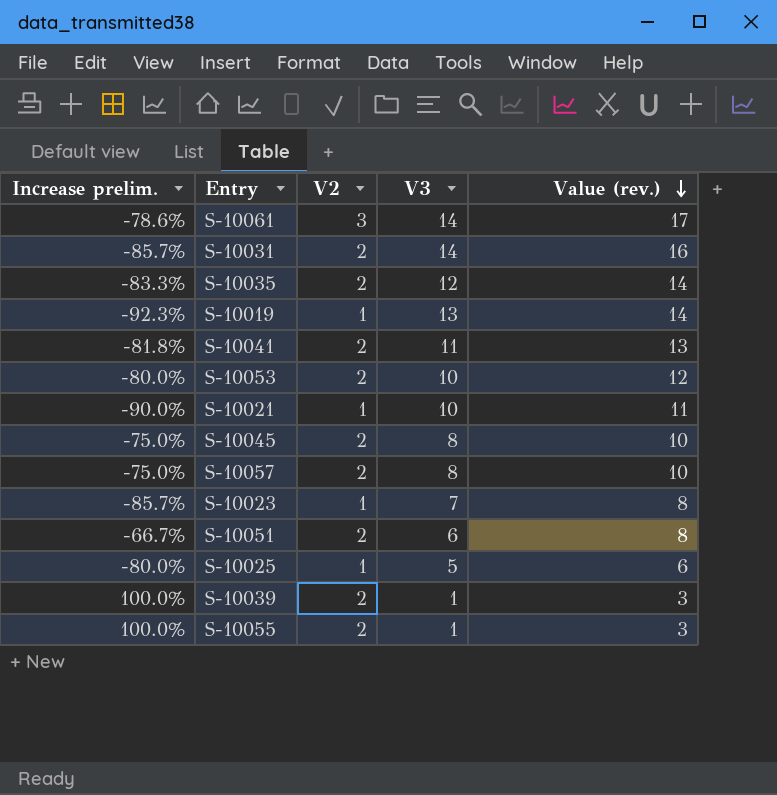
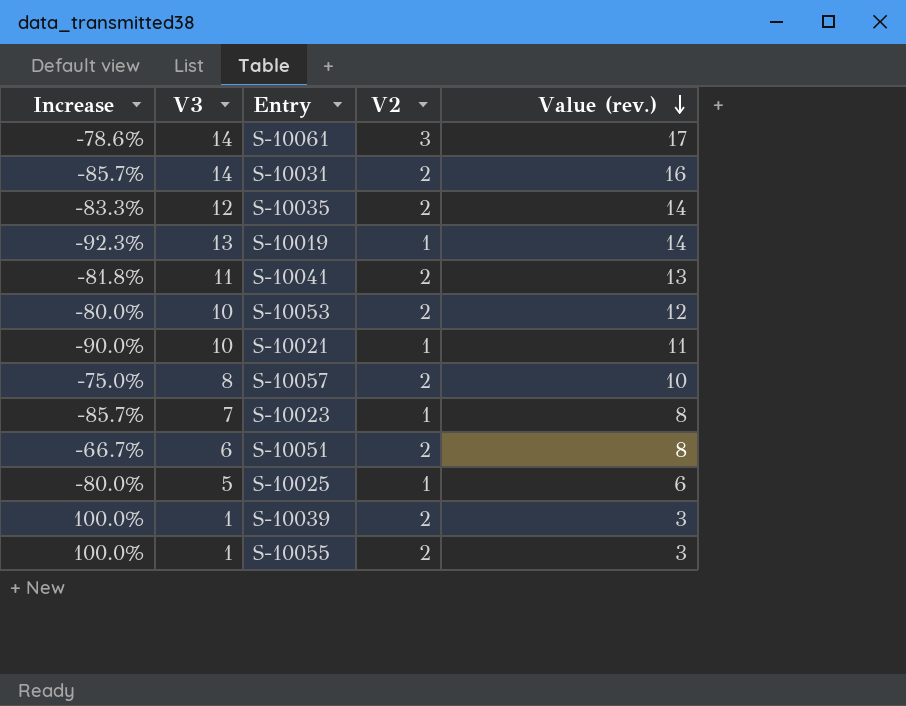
column name: Increase prelim. -> Increase
column V3 | position: 4 -> 2
row S-10045: -75.0% | 2 | 8 | 10 -> none

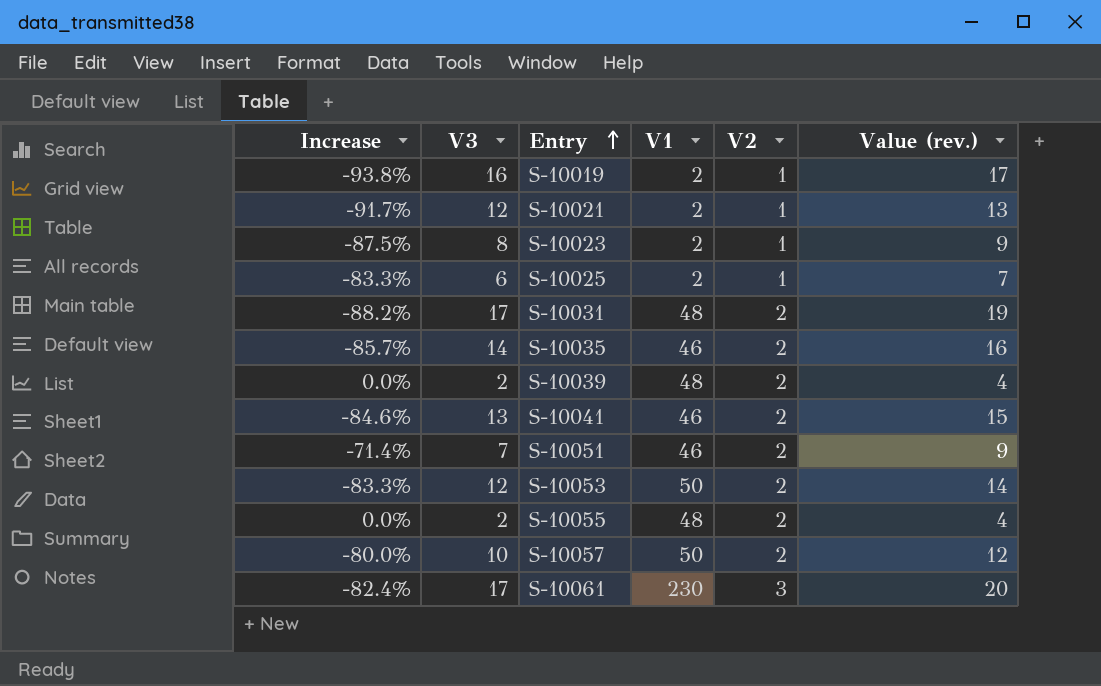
row order: Value (rev.) descending -> Entry ascending
column V1 | position: none -> 4
S-10019 | Increase: -92.3% -> -93.8%
S-10019 | V3: 13 -> 16
S-10019 | Value (rev.): 14 -> 17
S-10021 | Increase: -90.0% -> -91.7%
S-10021 | V3: 10 -> 12
S-10021 | Value (rev.): 11 -> 13
S-10023 | Increase: -85.7% -> -87.5%
S-10023 | V3: 7 -> 8
S-10023 | Value (rev.): 8 -> 9
S-10025 | Increase: -80.0% -> -83.3%
S-10025 | V3: 5 -> 6
S-10025 | Value (rev.): 6 -> 7
S-10031 | Increase: -85.7% -> -88.2%
S-10031 | V3: 14 -> 17
S-10031 | Value (rev.): 16 -> 19
S-10035 | Increase: -83.3% -> -85.7%
S-10035 | V3: 12 -> 14
S-10035 | Value (rev.): 14 -> 16
S-10039 | Increase: 100.0% -> 0.0%
S-10039 | V3: 1 -> 2
S-10039 | Value (rev.): 3 -> 4
S-10041 | Increase: -81.8% -> -84.6%
S-10041 | V3: 11 -> 13
S-10041 | Value (rev.): 13 -> 15
S-10051 | Increase: -66.7% -> -71.4%
S-10051 | V3: 6 -> 7
S-10051 | Value (rev.): 8 -> 9
S-10053 | Increase: -80.0% -> -83.3%
S-10053 | V3: 10 -> 12
S-10053 | Value (rev.): 12 -> 14
S-10055 | Increase: 100.0% -> 0.0%
S-10055 | V3: 1 -> 2
S-10055 | Value (rev.): 3 -> 4
S-10057 | Increase: -75.0% -> -80.0%
S-10057 | V3: 8 -> 10
S-10057 | Value (rev.): 10 -> 12
S-10061 | Increase: -78.6% -> -82.4%
S-10061 | V3: 14 -> 17
S-10061 | Value (rev.): 17 -> 20

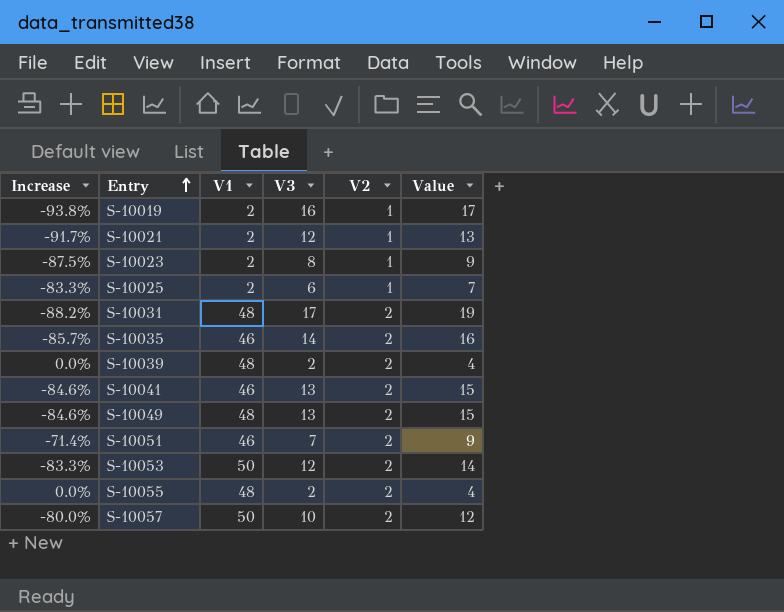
column V3 | position: 2 -> 4
column name: Value (rev.) -> Value
row S-10061: -82.4% | 17 | 230 | 3 | 20 -> none
row S-10049: none -> -84.6% | 48 | 13 | 2 | 15

